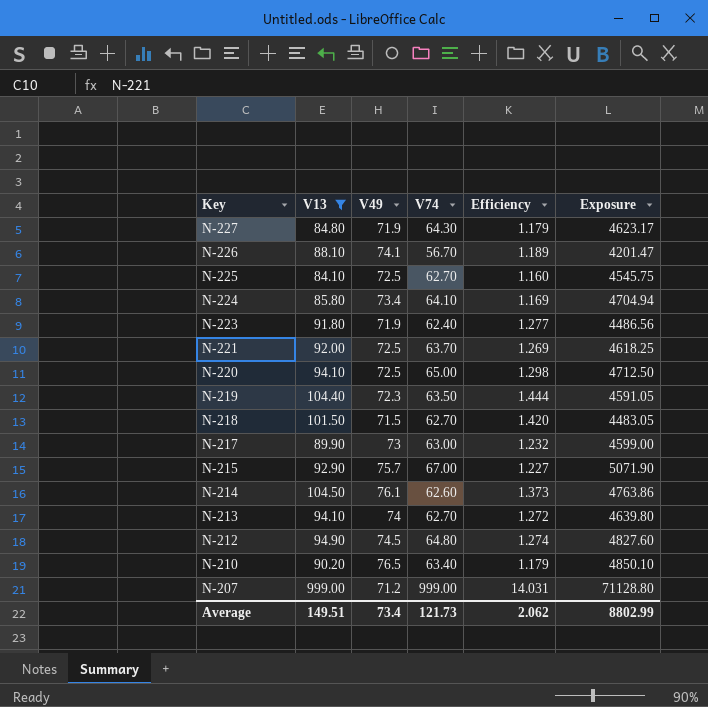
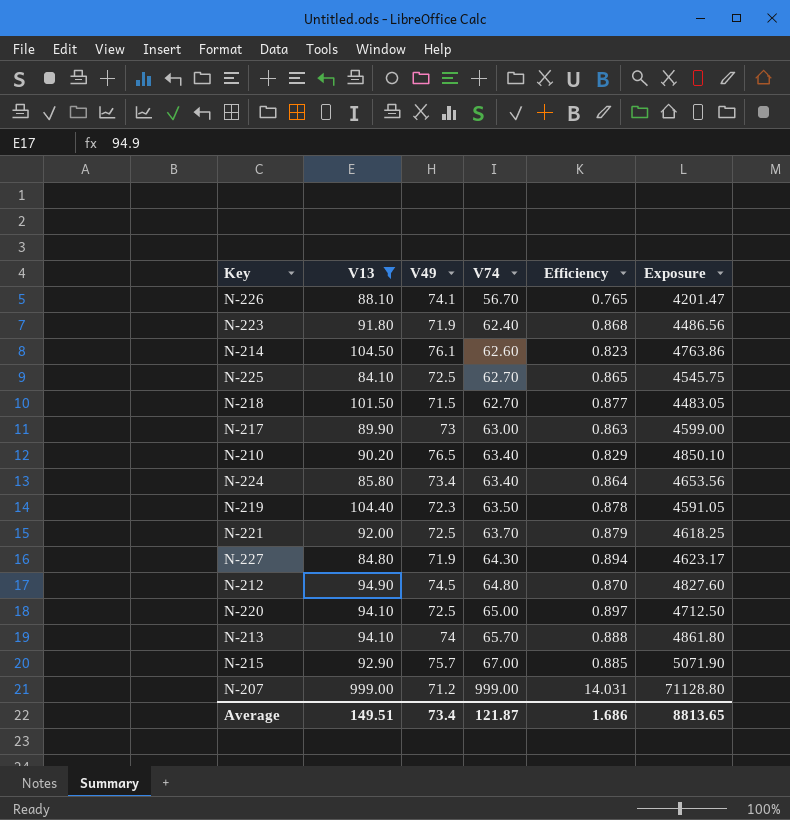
row order: Key descending -> V74 ascending
column Efficiency | formula: [V13] / [V49] -> [V74] / [V49]
N-224 | V74: 64.10 -> 63.40
N-224 | Exposure: 4704.94 -> 4653.56
N-213 | V74: 62.70 -> 65.70
N-213 | Exposure: 4639.80 -> 4861.80
Average | V74: 121.73 -> 121.87
Average | Efficiency: 2.062 -> 1.686
Average | Exposure: 8802.99 -> 8813.65

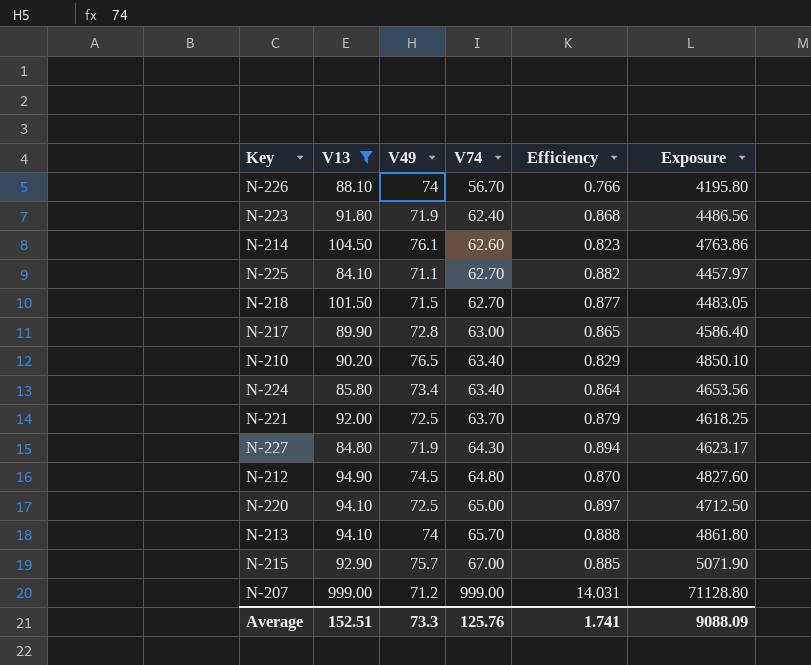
row N-219: 104.40 | 72.3 | 63.50 | 0.878 | 4591.05 -> none
N-226 | V49: 74.1 -> 74
N-226 | Efficiency: 0.765 -> 0.766
N-226 | Exposure: 4201.47 -> 4195.80
N-225 | V49: 72.5 -> 71.1
N-225 | Efficiency: 0.865 -> 0.882
N-225 | Exposure: 4545.75 -> 4457.97
N-217 | V49: 73 -> 72.8
N-217 | Efficiency: 0.863 -> 0.865
N-217 | Exposure: 4599.00 -> 4586.40
Average | V13: 149.51 -> 152.51
Average | V49: 73.4 -> 73.3
Average | V74: 121.87 -> 125.76
Average | Efficiency: 1.686 -> 1.741
Average | Exposure: 8813.65 -> 9088.09

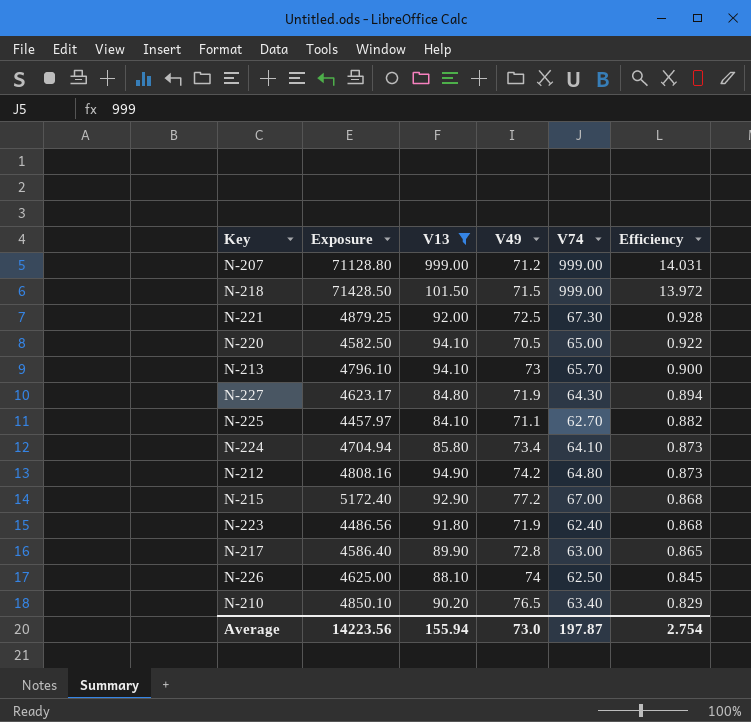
row order: V74 ascending -> Efficiency descending
column Exposure | position: 6 -> 2
row N-214: 104.50 | 76.1 | 62.60 | 0.823 | 4763.86 -> none
N-218 | Exposure: 4483.05 -> 71428.50
N-218 | V74: 62.70 -> 999.00
N-218 | Efficiency: 0.877 -> 13.972
N-221 | Exposure: 4618.25 -> 4879.25
N-221 | V74: 63.70 -> 67.30
N-221 | Efficiency: 0.879 -> 0.928
N-220 | Exposure: 4712.50 -> 4582.50
N-220 | V49: 72.5 -> 70.5
N-220 | Efficiency: 0.897 -> 0.922
N-213 | Exposure: 4861.80 -> 4796.10
N-213 | V49: 74 -> 73
N-213 | Efficiency: 0.888 -> 0.900
N-224 | Exposure: 4653.56 -> 4704.94
N-224 | V74: 63.40 -> 64.10
N-224 | Efficiency: 0.864 -> 0.873
N-212 | Exposure: 4827.60 -> 4808.16
N-212 | V49: 74.5 -> 74.2
N-212 | Efficiency: 0.870 -> 0.873
N-215 | Exposure: 5071.90 -> 5172.40
N-215 | V49: 75.7 -> 77.2
N-215 | Efficiency: 0.885 -> 0.868
N-226 | Exposure: 4195.80 -> 4625.00
N-226 | V74: 56.70 -> 62.50
N-226 | Efficiency: 0.766 -> 0.845
Average | Exposure: 9088.09 -> 14223.56
Average | V13: 152.51 -> 155.94
Average | V49: 73.3 -> 73.0
Average | V74: 125.76 -> 197.87
Average | Efficiency: 1.741 -> 2.754

